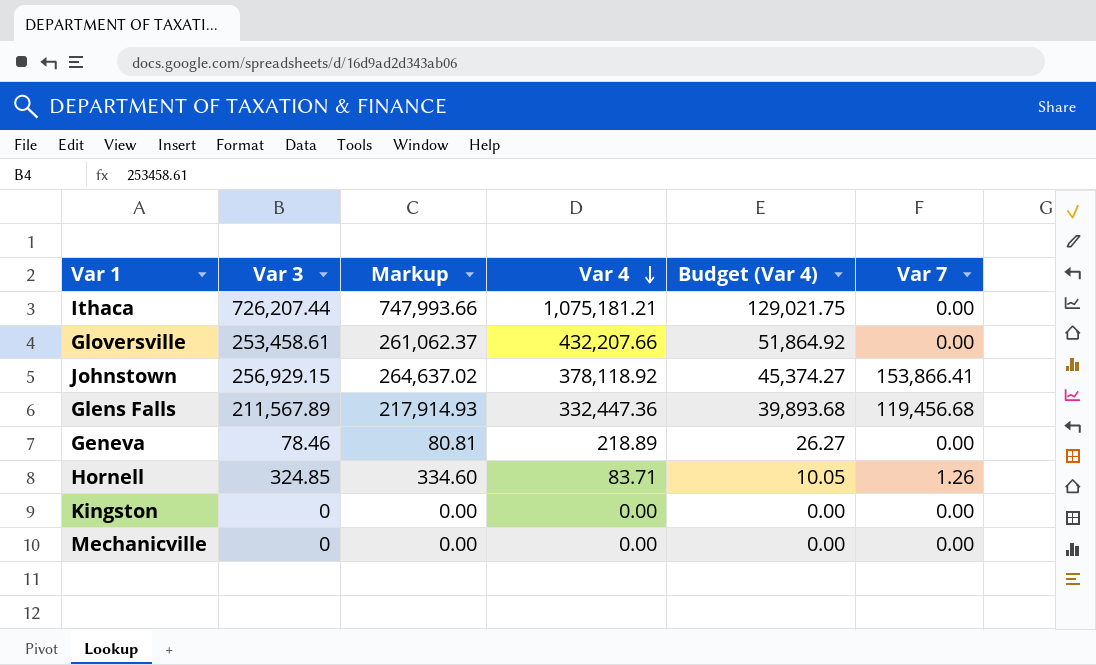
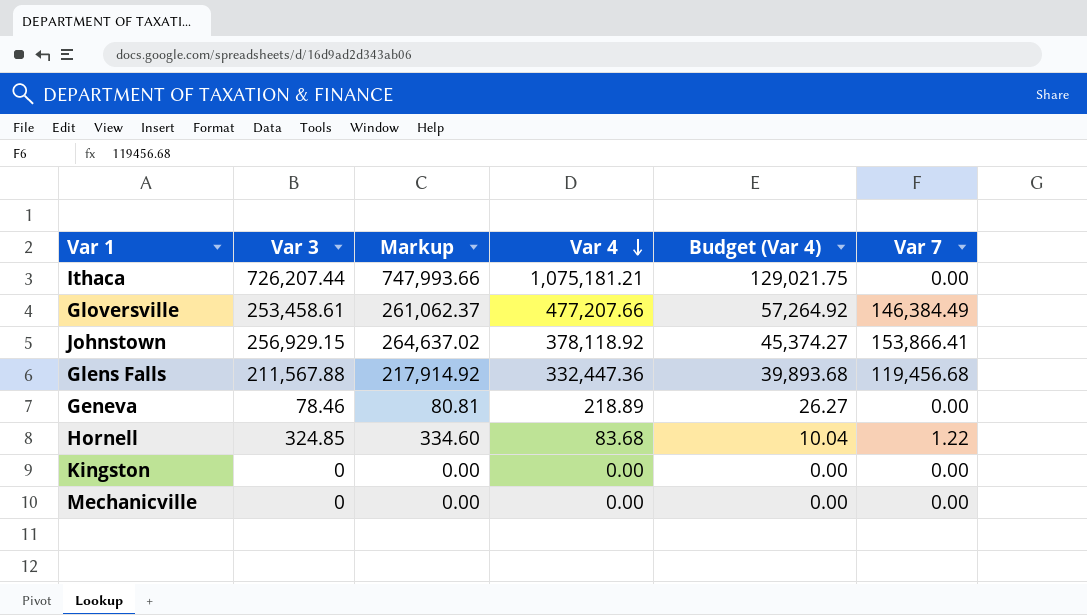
Gloversville | Var 4: 432,207.66 -> 477,207.66
Gloversville | Budget (Var 4): 51,864.92 -> 57,264.92
Gloversville | Var 7: 0.00 -> 146,384.49
Glens Falls | Var 3: 211,567.89 -> 211,567.88
Glens Falls | Markup: 217,914.93 -> 217,914.92
Hornell | Var 4: 83.71 -> 83.68
Hornell | Budget (Var 4): 10.05 -> 10.04
Hornell | Var 7: 1.26 -> 1.22

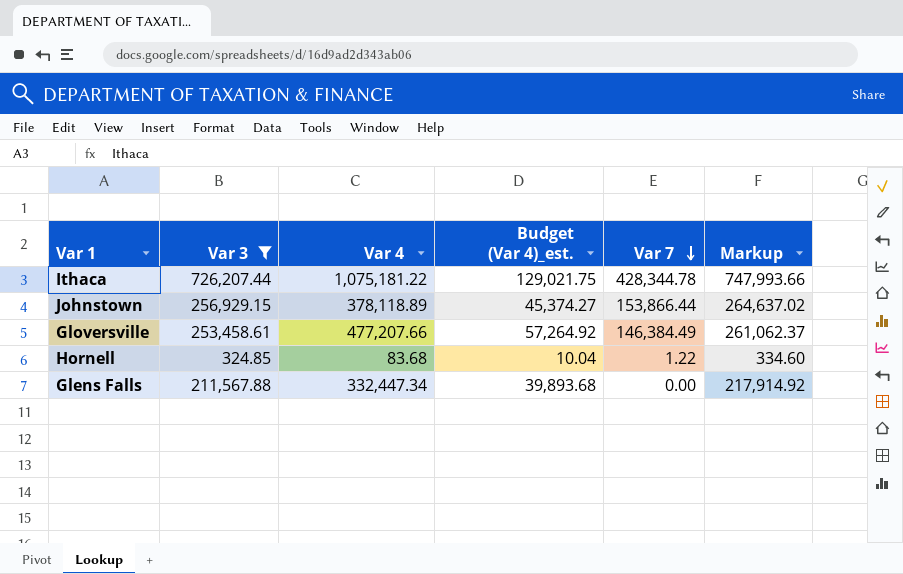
filter: none -> Var 3 >= 324.85
row order: Var 4 descending -> Var 7 descending
column name: Budget (Var 4) -> Budget (Var 4)_est.
column Markup | position: 3 -> 6
Ithaca | Var 4: 1,075,181.21 -> 1,075,181.22
Ithaca | Var 7: 0.00 -> 428,344.78
Johnstown | Var 4: 378,118.92 -> 378,118.89
Johnstown | Var 7: 153,866.41 -> 153,866.44
Glens Falls | Var 4: 332,447.36 -> 332,447.34
Glens Falls | Var 7: 119,456.68 -> 0.00

